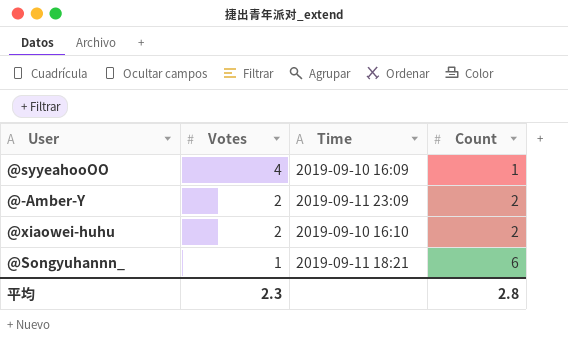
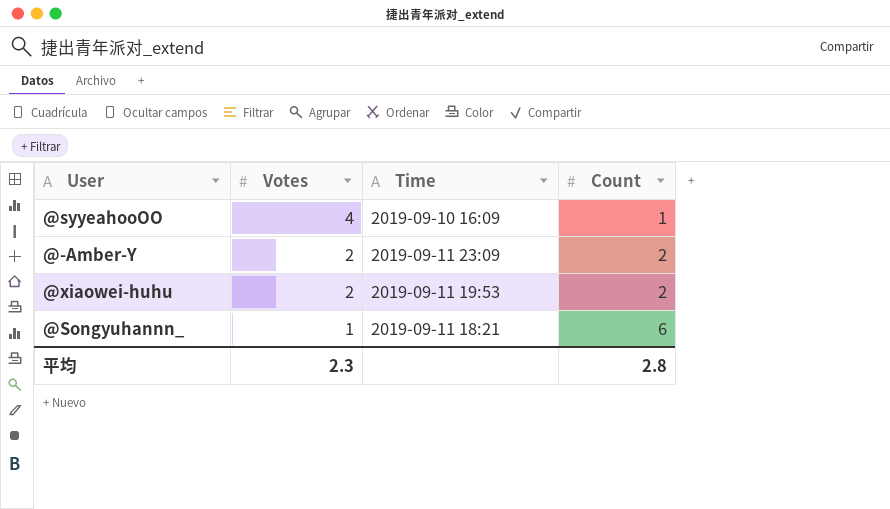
@xiaowei-huhu | Time: 2019-09-10 16:10 -> 2019-09-11 19:53

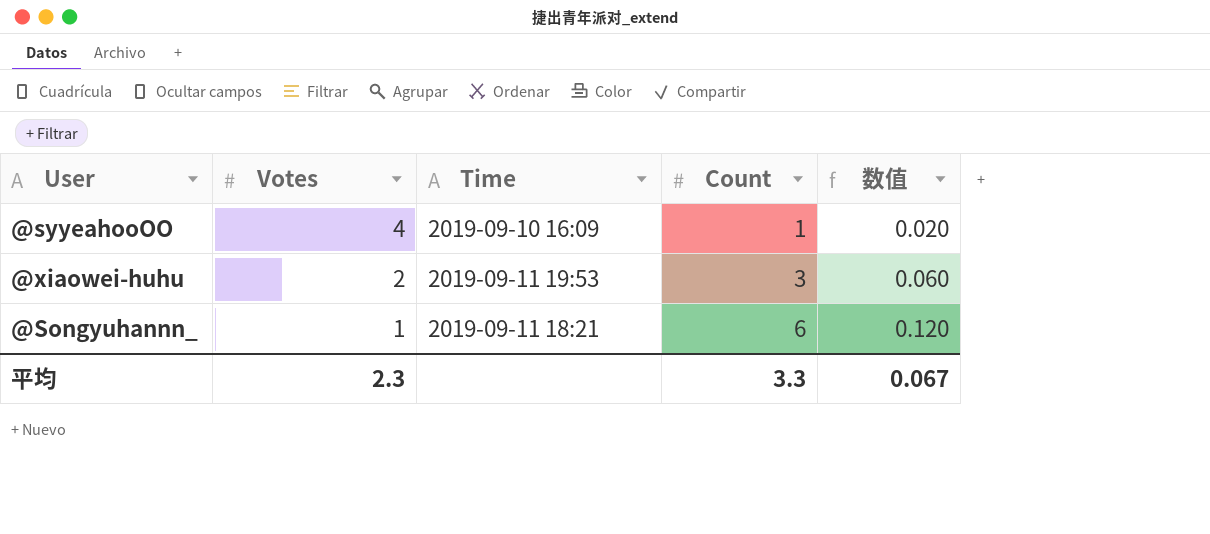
column 数值 | formula: none -> [Count] * 0.02
row @-Amber-Y: 2 | 2019-09-11 23:09 | 2 -> none
@xiaowei-huhu | Count: 2 -> 3
平均 | Count: 2.8 -> 3.3

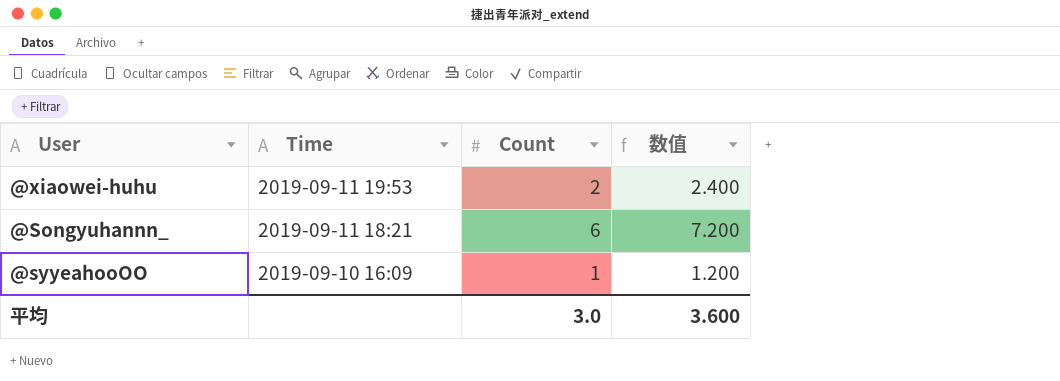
row order: Votes descending -> Time descending
column Votes | position: 2 -> none
column 数值 | formula: [Count] * 0.02 -> [Count] * 1.2
@xiaowei-huhu | Count: 3 -> 2
平均 | Count: 3.3 -> 3.0
平均 | 数值: 0.067 -> 3.600

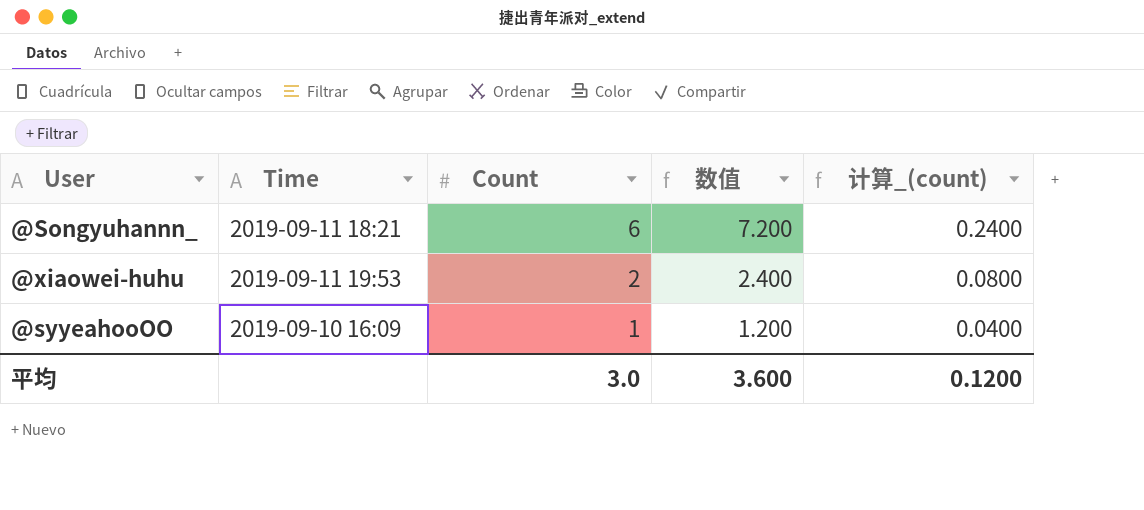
row order: Time descending -> Count descending
column 计算_(count) | formula: none -> [Count] * 0.04

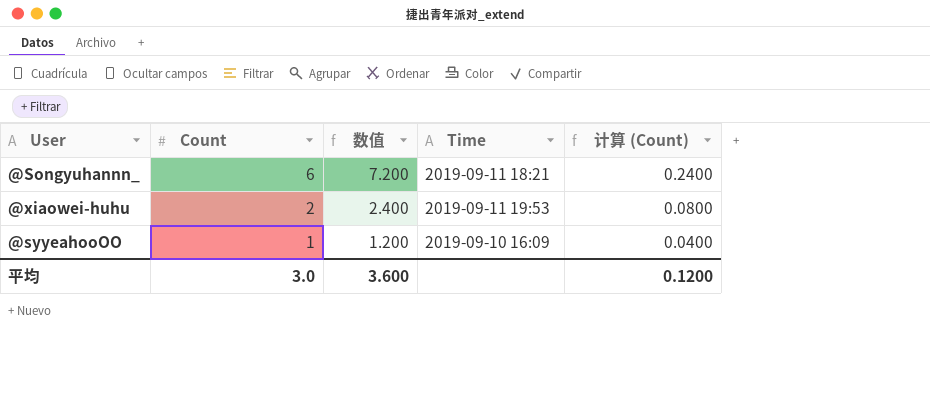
column Time | position: 2 -> 4
column name: 计算_(count) -> 计算 (Count)

